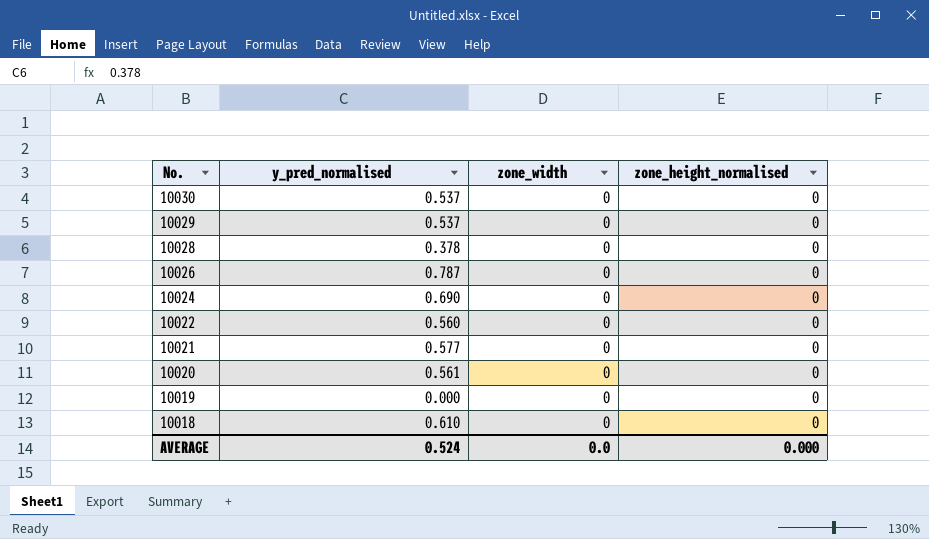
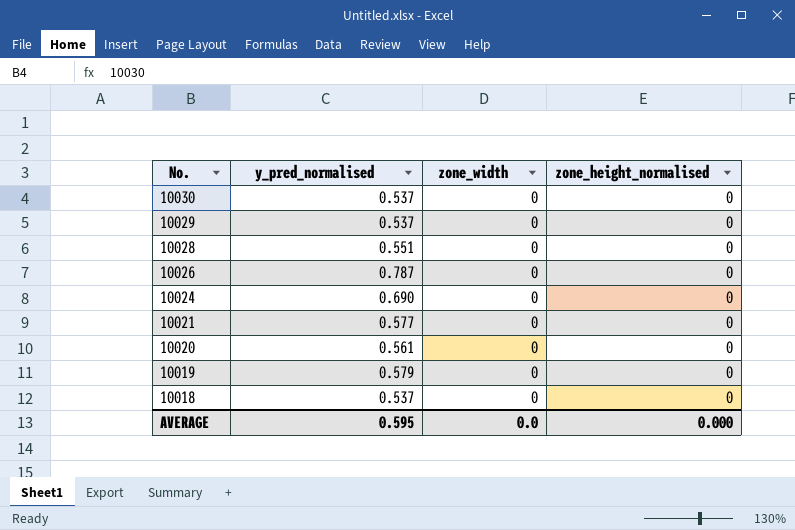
row 10022: 0.560 | 0 | 0 -> none
10028 | y_pred_normalised: 0.378 -> 0.551
10019 | y_pred_normalised: 0.000 -> 0.579
10018 | y_pred_normalised: 0.610 -> 0.537
AVERAGE | y_pred_normalised: 0.524 -> 0.595

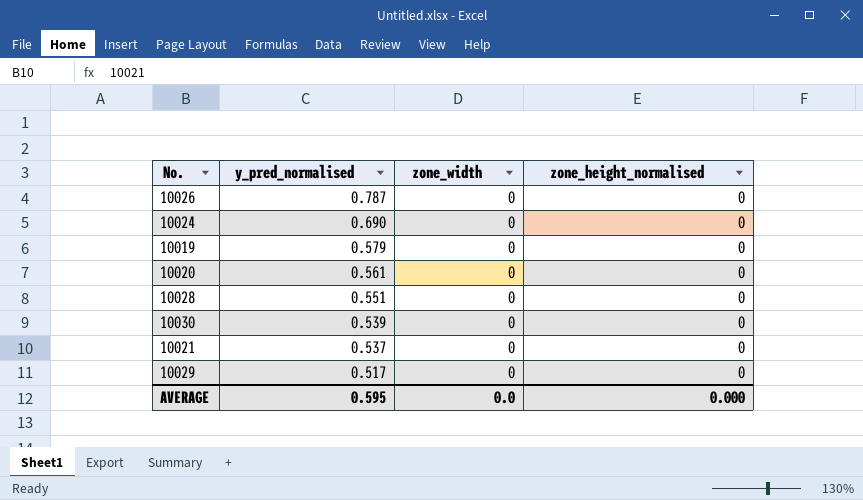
row order: No. descending -> y_pred_normalised descending
row 10018: 0.537 | 0 | 0 -> none
10030 | y_pred_normalised: 0.537 -> 0.539
10021 | y_pred_normalised: 0.577 -> 0.537
10029 | y_pred_normalised: 0.537 -> 0.517

